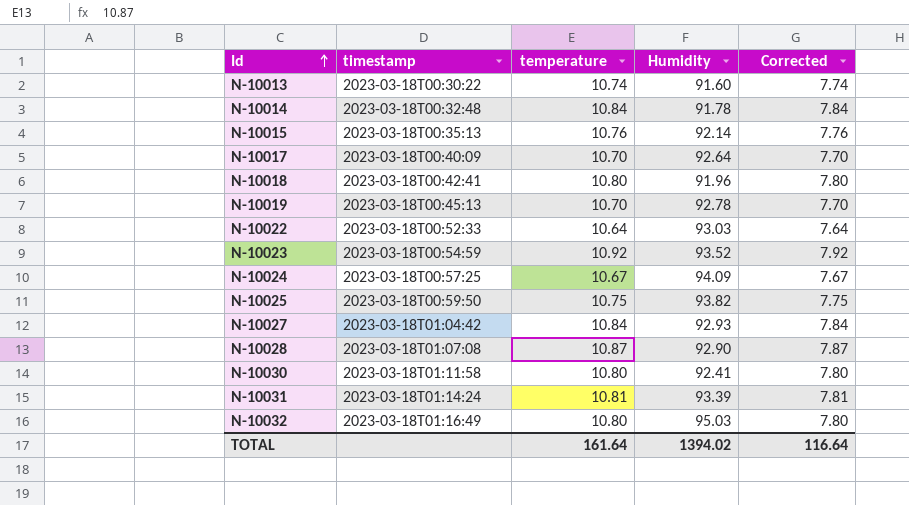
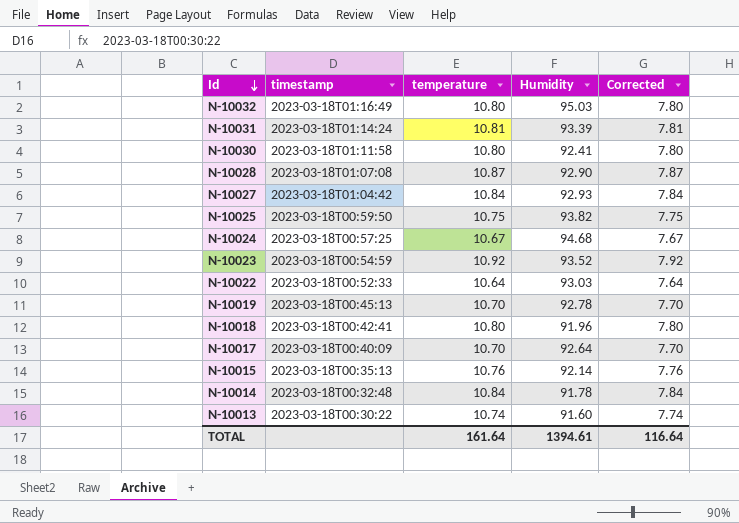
row order: Id ascending -> Id descending
N-10024 | Humidity: 94.09 -> 94.68
TOTAL | Humidity: 1394.02 -> 1394.61

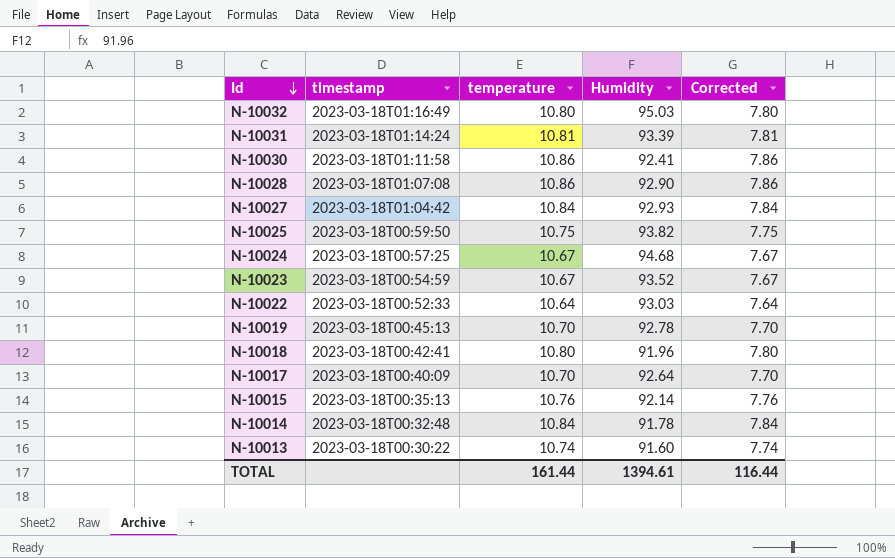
N-10030 | temperature: 10.80 -> 10.86
N-10030 | Corrected: 7.80 -> 7.86
N-10028 | temperature: 10.87 -> 10.86
N-10028 | Corrected: 7.87 -> 7.86
N-10023 | temperature: 10.92 -> 10.67
N-10023 | Corrected: 7.92 -> 7.67
TOTAL | temperature: 161.64 -> 161.44
TOTAL | Corrected: 116.64 -> 116.44

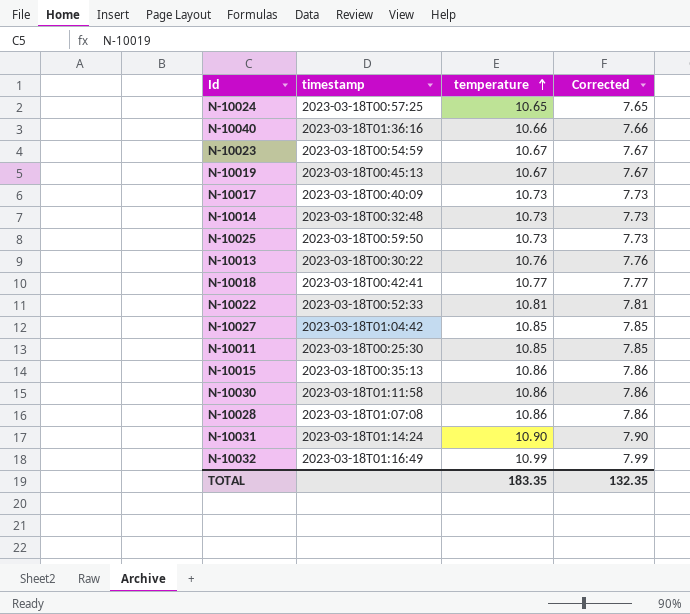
row order: Id descending -> temperature ascending
column Humidity | position: 4 -> none
N-10024 | temperature: 10.67 -> 10.65
N-10024 | Corrected: 7.67 -> 7.65
row N-10040: none -> 2023-03-18T01:36:16 | 10.66 | 7.66
N-10019 | temperature: 10.70 -> 10.67
N-10019 | Corrected: 7.70 -> 7.67
N-10017 | temperature: 10.70 -> 10.73
N-10017 | Corrected: 7.70 -> 7.73
N-10014 | temperature: 10.84 -> 10.73
N-10014 | Corrected: 7.84 -> 7.73
N-10025 | temperature: 10.75 -> 10.73
N-10025 | Corrected: 7.75 -> 7.73
N-10013 | temperature: 10.74 -> 10.76
N-10013 | Corrected: 7.74 -> 7.76
N-10018 | temperature: 10.80 -> 10.77
N-10018 | Corrected: 7.80 -> 7.77
N-10022 | temperature: 10.64 -> 10.81
N-10022 | Corrected: 7.64 -> 7.81
N-10027 | temperature: 10.84 -> 10.85
N-10027 | Corrected: 7.84 -> 7.85
row N-10011: none -> 2023-03-18T00:25:30 | 10.85 | 7.85
N-10015 | temperature: 10.76 -> 10.86
N-10015 | Corrected: 7.76 -> 7.86
N-10031 | temperature: 10.81 -> 10.90
N-10031 | Corrected: 7.81 -> 7.90
N-10032 | temperature: 10.80 -> 10.99
N-10032 | Corrected: 7.80 -> 7.99
TOTAL | temperature: 161.44 -> 183.35
TOTAL | Corrected: 116.44 -> 132.35

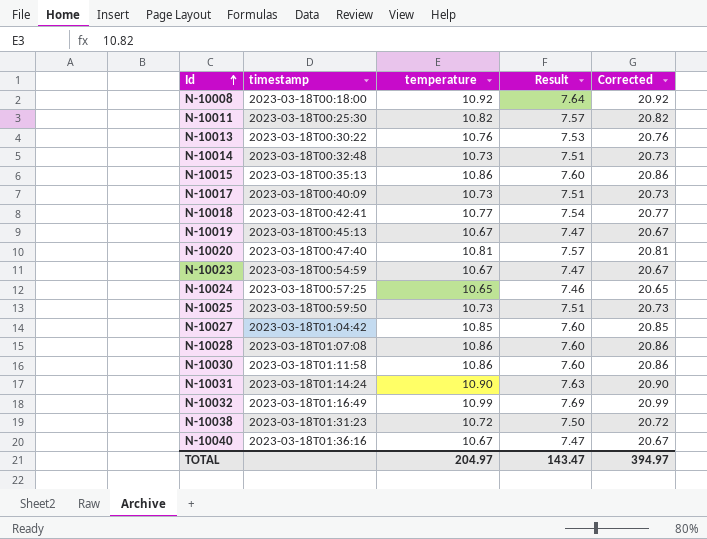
row order: temperature ascending -> Id ascending
column Result | formula: none -> [temperature] * 0.7
column Corrected | formula: [temperature] - 3 -> [temperature] + 10
row N-10022: 2023-03-18T00:52:33 | 10.81 | 7.81 -> none
row N-10008: none -> 2023-03-18T00:18:00 | 10.92 | 7.64 | 20.92
N-10011 | temperature: 10.85 -> 10.82
row N-10020: none -> 2023-03-18T00:47:40 | 10.81 | 7.57 | 20.81
row N-10038: none -> 2023-03-18T01:31:23 | 10.72 | 7.50 | 20.72
N-10040 | temperature: 10.66 -> 10.67
TOTAL | temperature: 183.35 -> 204.97
TOTAL | Corrected: 132.35 -> 394.97

